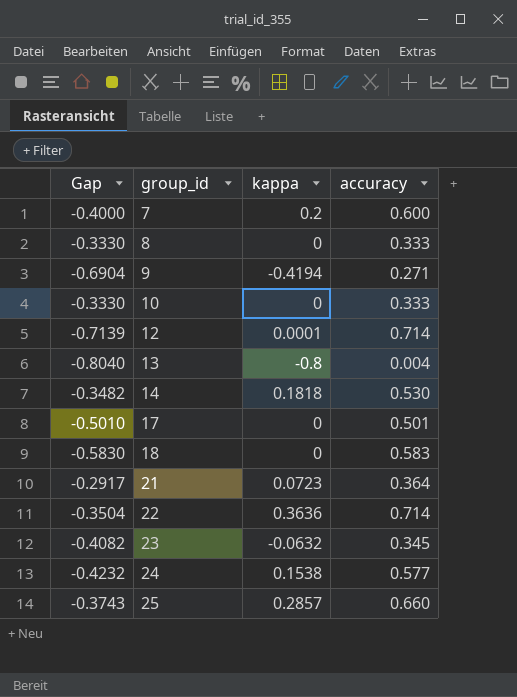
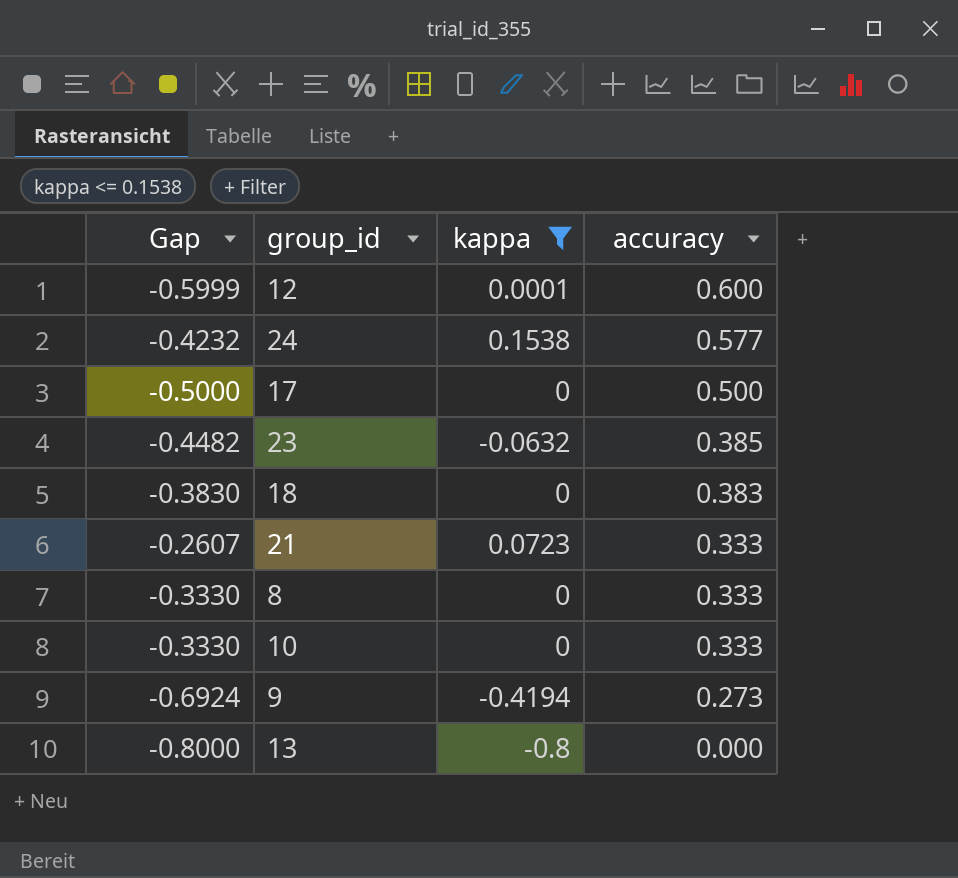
filter: none -> kappa <= 0.1538
row order: group_id ascending -> accuracy descending
12 | Gap: -0.7139 -> -0.5999
12 | accuracy: 0.714 -> 0.600
17 | Gap: -0.5010 -> -0.5000
17 | accuracy: 0.501 -> 0.500
23 | Gap: -0.4082 -> -0.4482
23 | accuracy: 0.345 -> 0.385
18 | Gap: -0.5830 -> -0.3830
18 | accuracy: 0.583 -> 0.383
21 | Gap: -0.2917 -> -0.2607
21 | accuracy: 0.364 -> 0.333
9 | Gap: -0.6904 -> -0.6924
9 | accuracy: 0.271 -> 0.273
13 | Gap: -0.8040 -> -0.8000
13 | accuracy: 0.004 -> 0.000

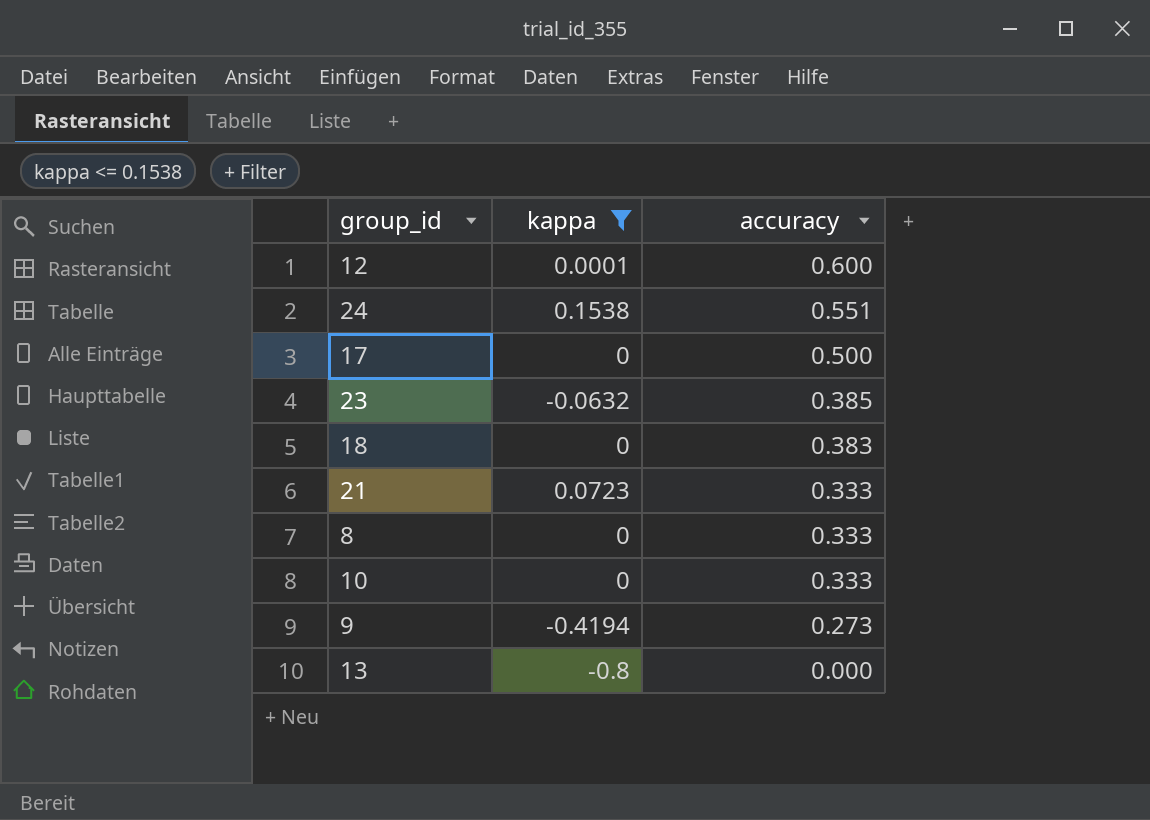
column Gap | formula: [kappa] - [accuracy] -> none
24 | accuracy: 0.577 -> 0.551

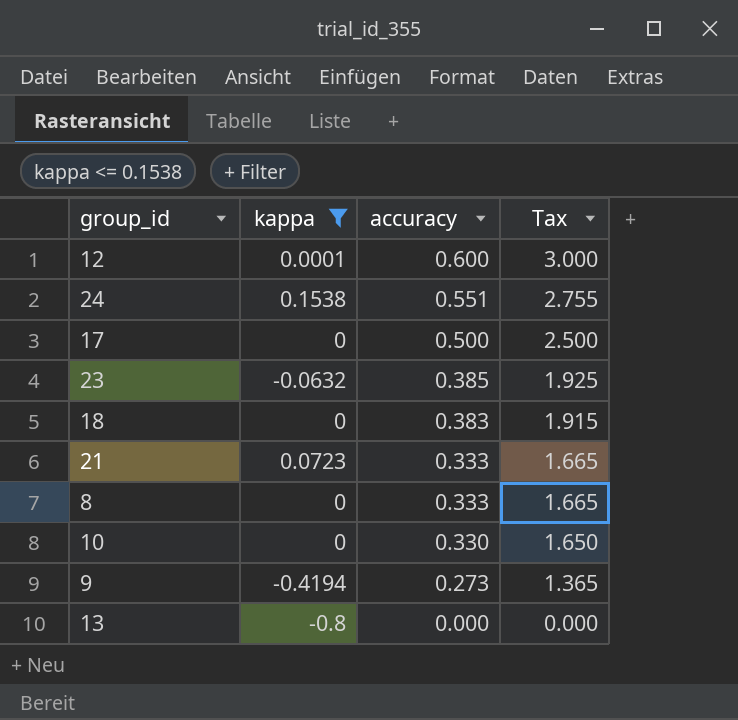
column Tax | formula: none -> [accuracy] * 5
10 | accuracy: 0.333 -> 0.330

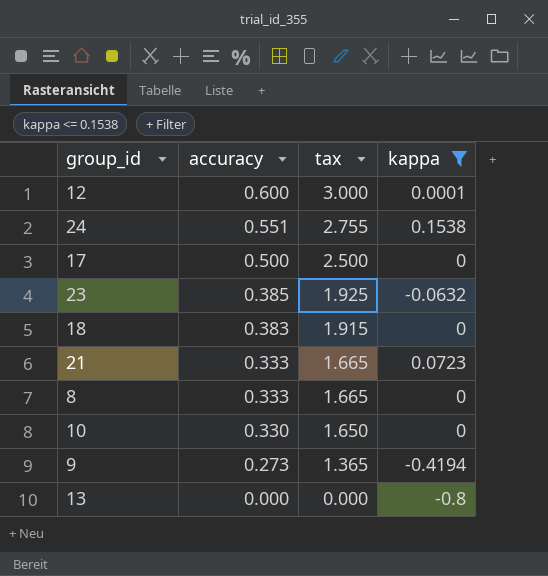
column name: Tax -> tax
column kappa | position: 2 -> 4

